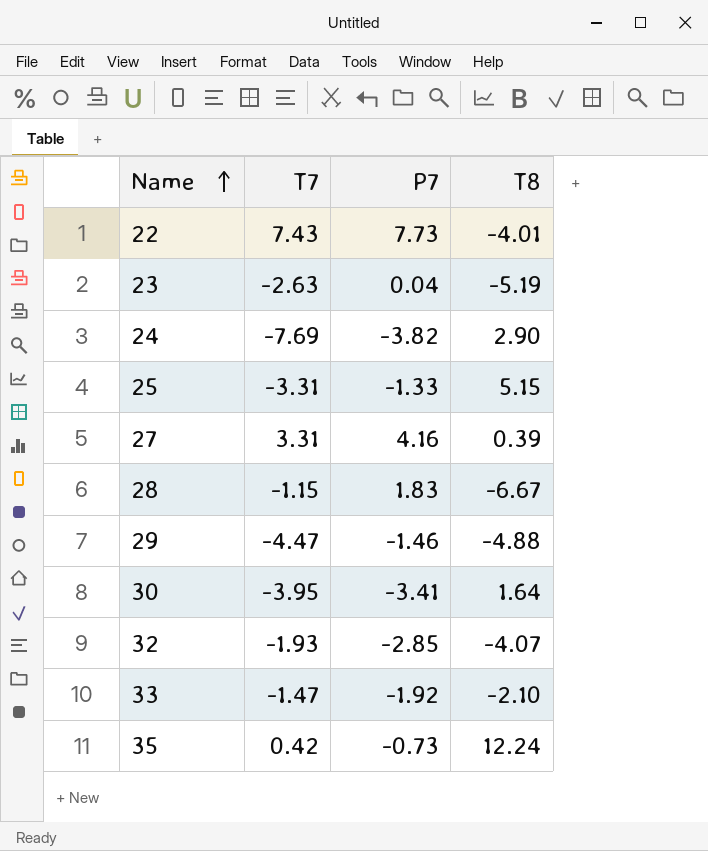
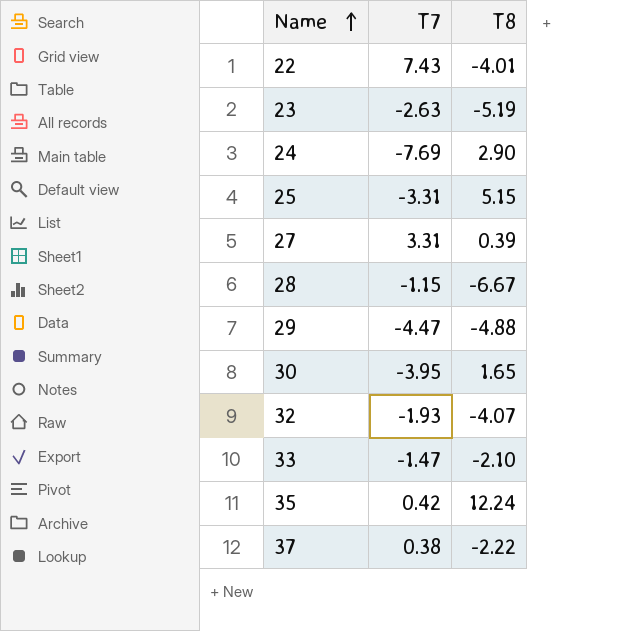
column P7 | position: 3 -> none
30 | T8: 1.64 -> 1.65
row 37: none -> 0.38 | -2.22

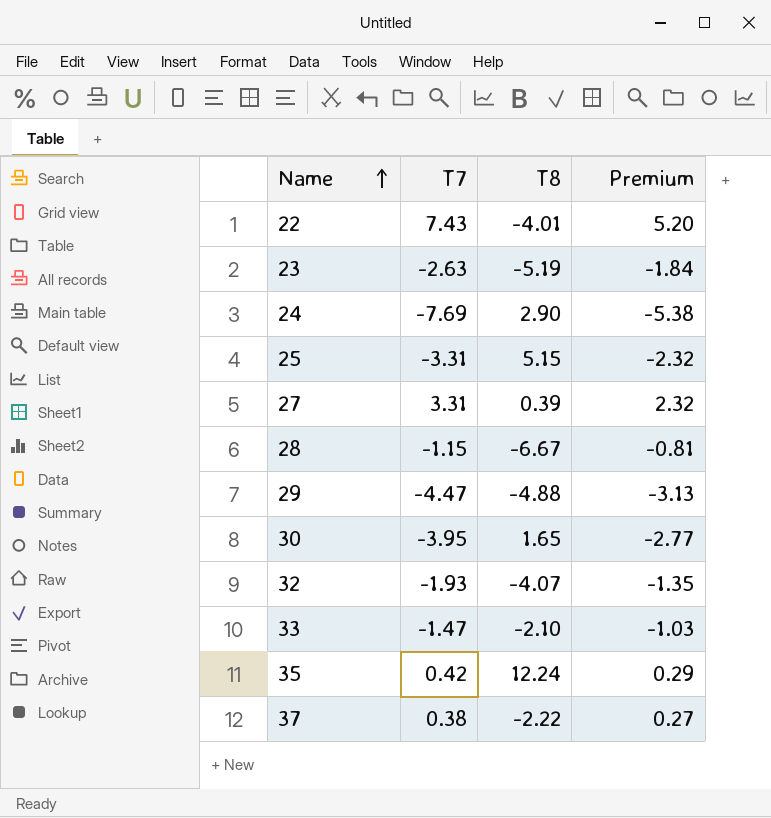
column Premium | formula: none -> [T7] * 0.7

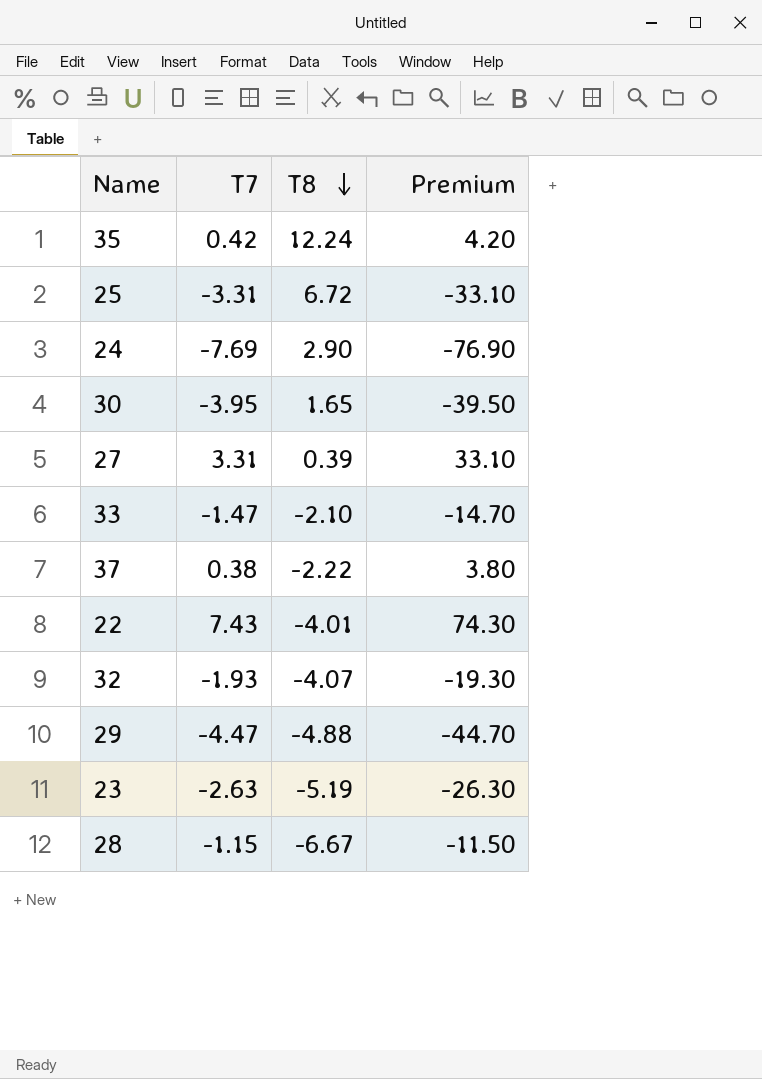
row order: Name ascending -> T8 descending
column Premium | formula: [T7] * 0.7 -> [T7] * 10
25 | T8: 5.15 -> 6.72

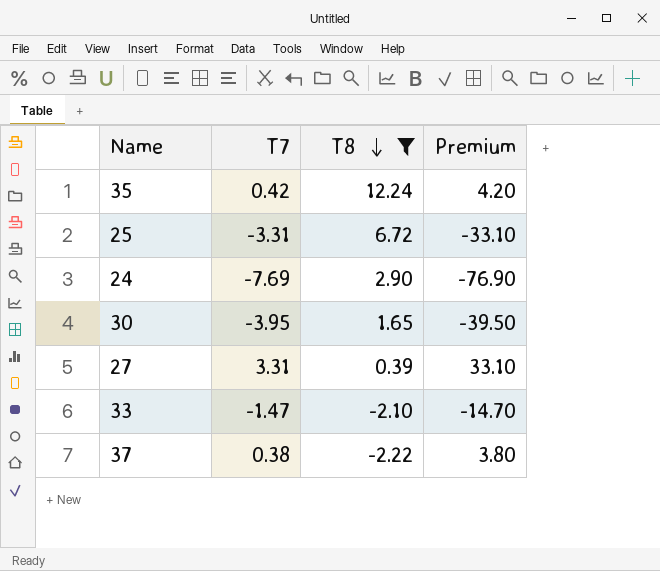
filter: none -> T8 >= -2.22

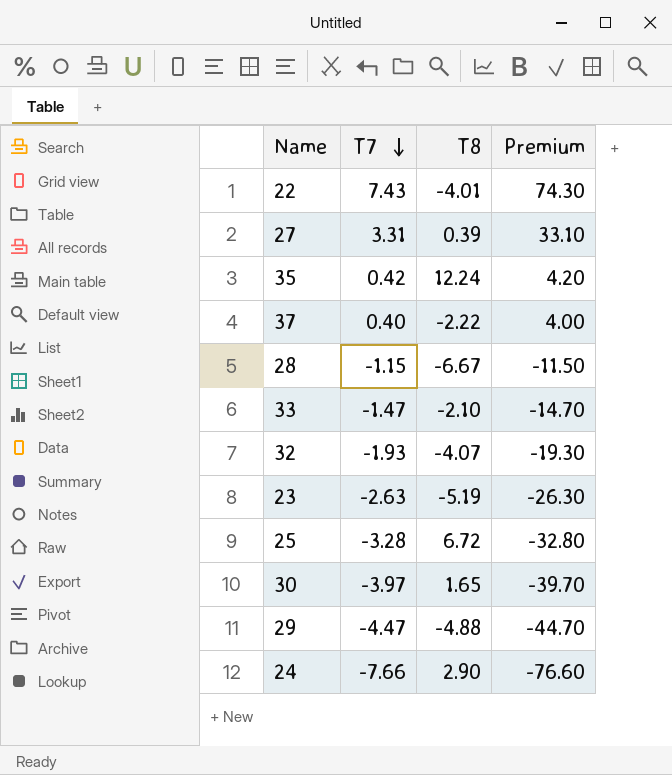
filter: T8 >= -2.22 -> none
row order: T8 descending -> T7 descending
37 | T7: 0.38 -> 0.40
37 | Premium: 3.80 -> 4.00
25 | T7: -3.31 -> -3.28
25 | Premium: -33.10 -> -32.80
30 | T7: -3.95 -> -3.97
30 | Premium: -39.50 -> -39.70
24 | T7: -7.69 -> -7.66
24 | Premium: -76.90 -> -76.60

